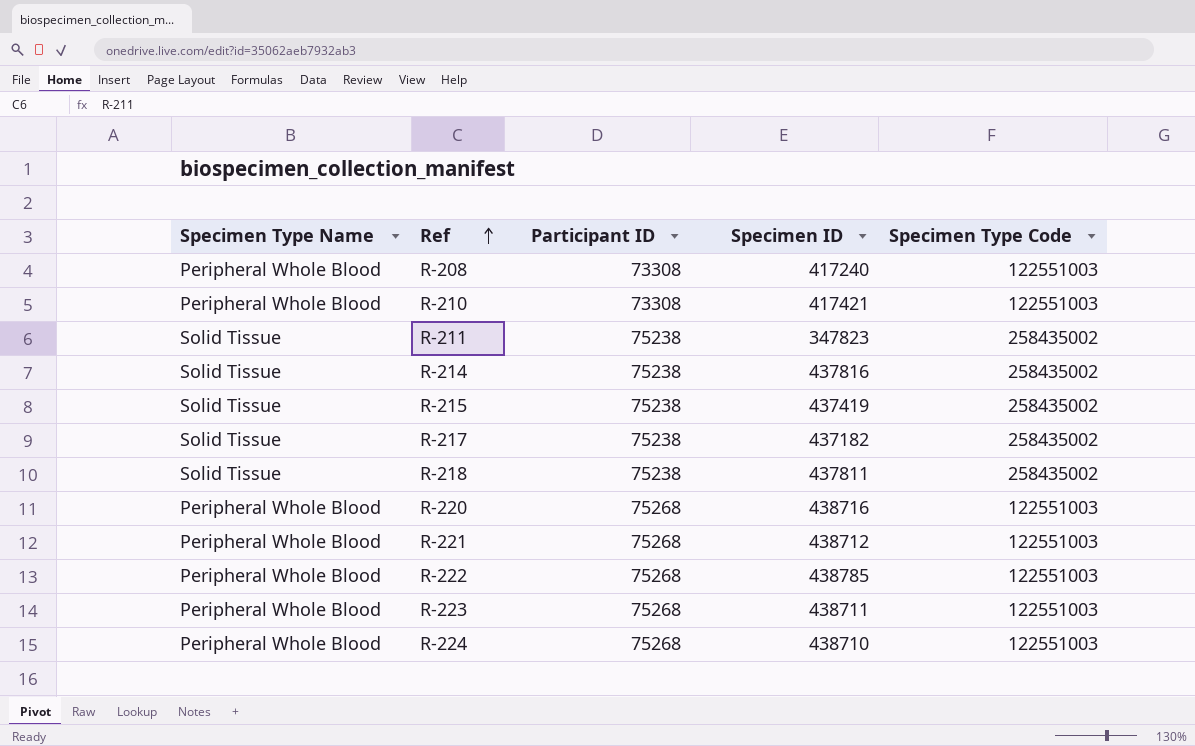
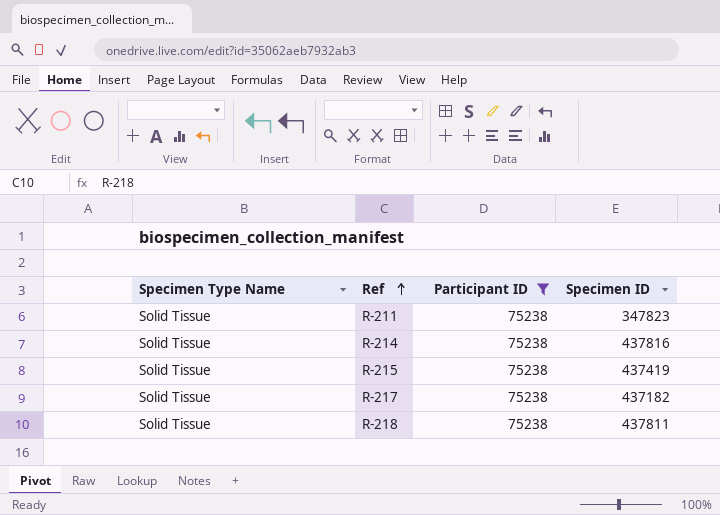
filter: none -> Participant ID = 75238
column Specimen Type Code | position: 5 -> none

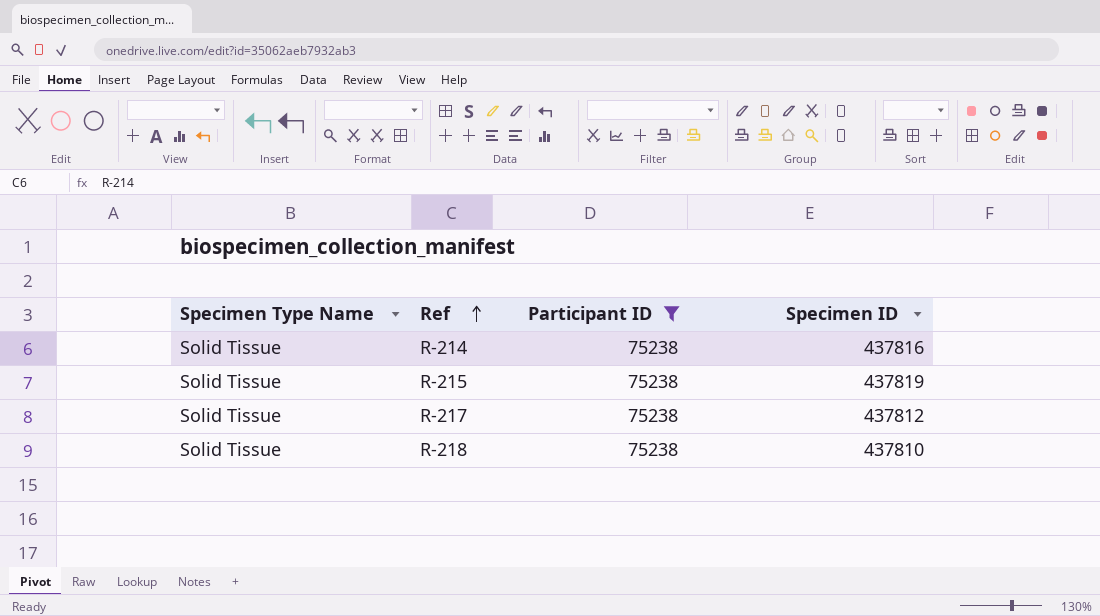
row R-211: Solid Tissue | 75238 | 347823 -> none
R-215 | Specimen ID: 437419 -> 437819
R-217 | Specimen ID: 437182 -> 437812
R-218 | Specimen ID: 437811 -> 437810

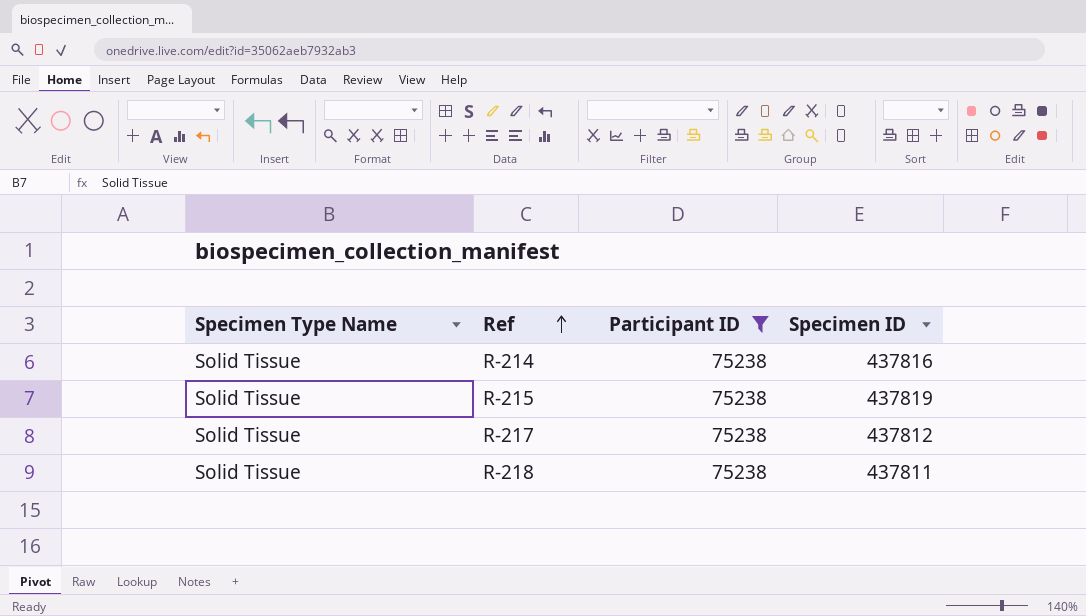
R-218 | Specimen ID: 437810 -> 437811

